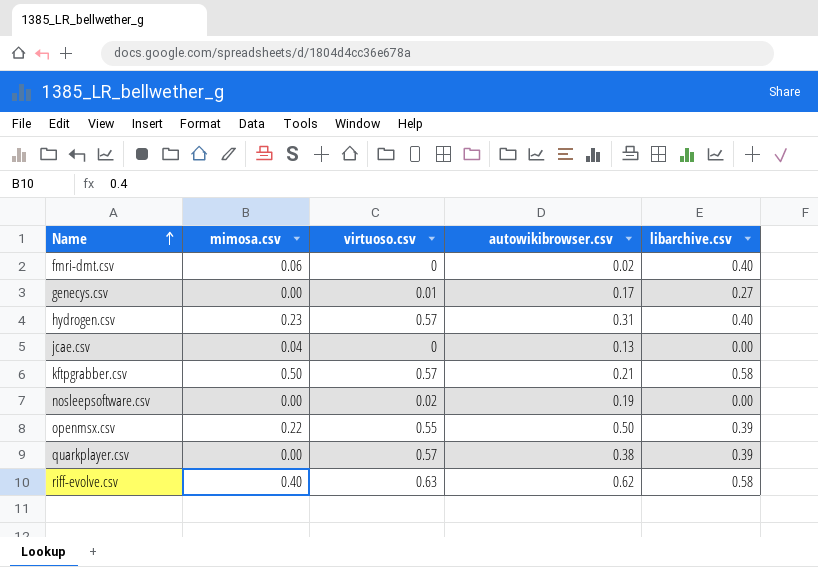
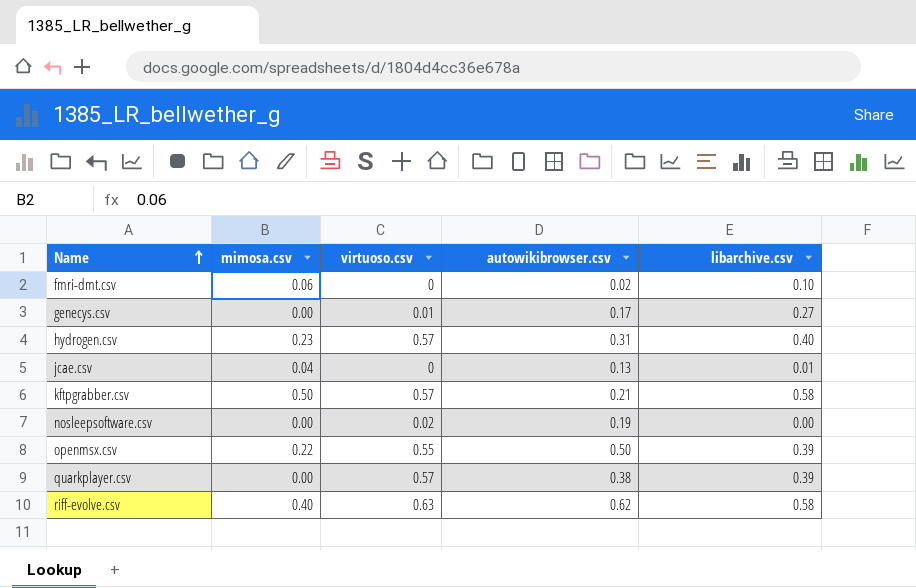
fmri-dmt.csv | libarchive.csv: 0.40 -> 0.10
jcae.csv | libarchive.csv: 0.00 -> 0.01

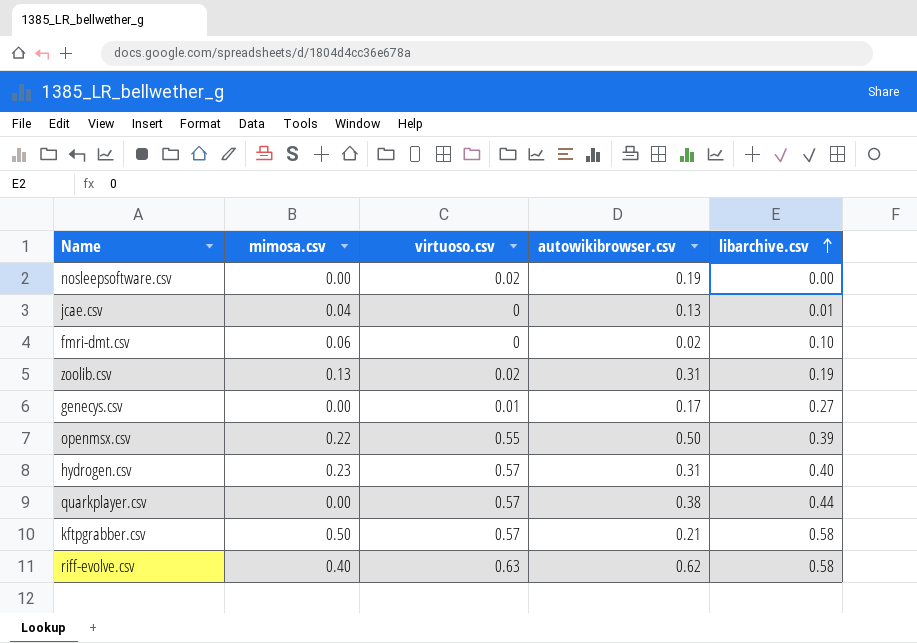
row order: Name ascending -> libarchive.csv ascending
row zoolib.csv: none -> 0.13 | 0.02 | 0.31 | 0.19
quarkplayer.csv | libarchive.csv: 0.39 -> 0.44

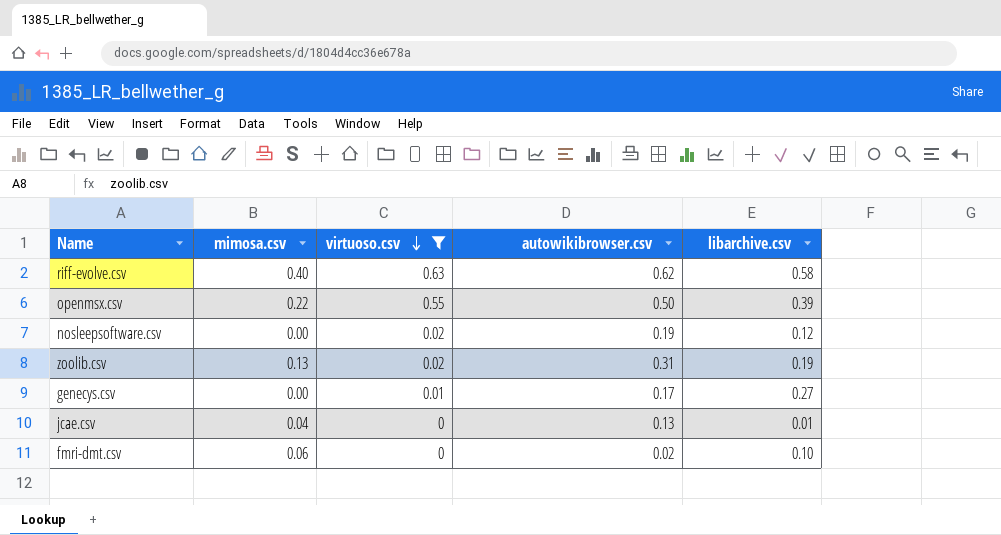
filter: none -> virtuoso.csv != 0.57
row order: libarchive.csv ascending -> virtuoso.csv descending
nosleepsoftware.csv | libarchive.csv: 0.00 -> 0.12

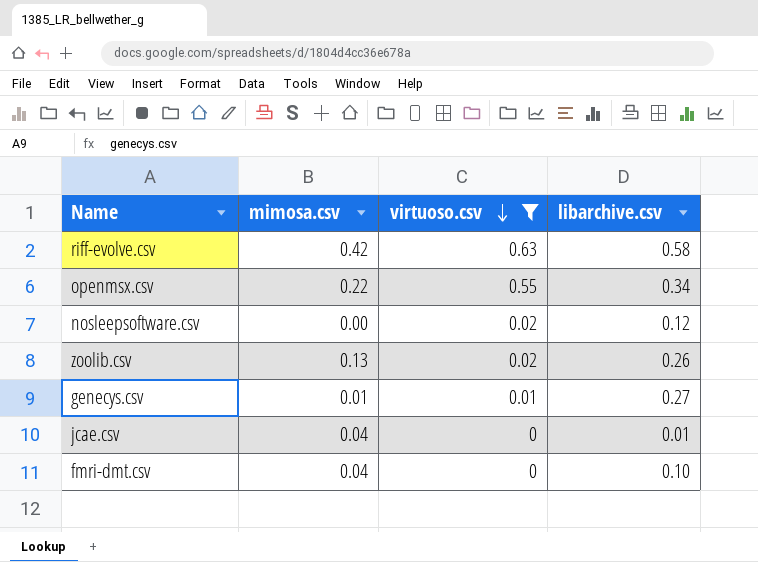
column autowikibrowser.csv | position: 4 -> none
riff-evolve.csv | mimosa.csv: 0.40 -> 0.42
openmsx.csv | libarchive.csv: 0.39 -> 0.34
zoolib.csv | libarchive.csv: 0.19 -> 0.26
genecys.csv | mimosa.csv: 0.00 -> 0.01
fmri-dmt.csv | mimosa.csv: 0.06 -> 0.04

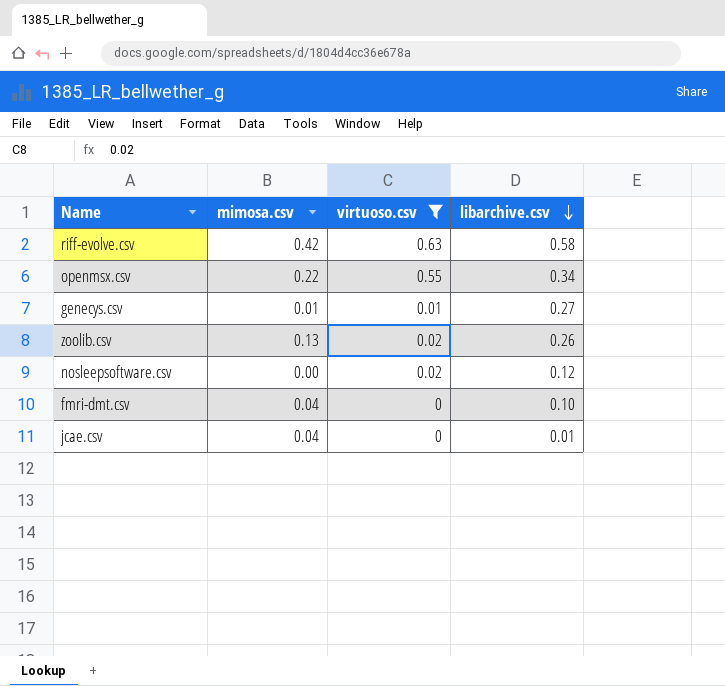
row order: virtuoso.csv descending -> libarchive.csv descending

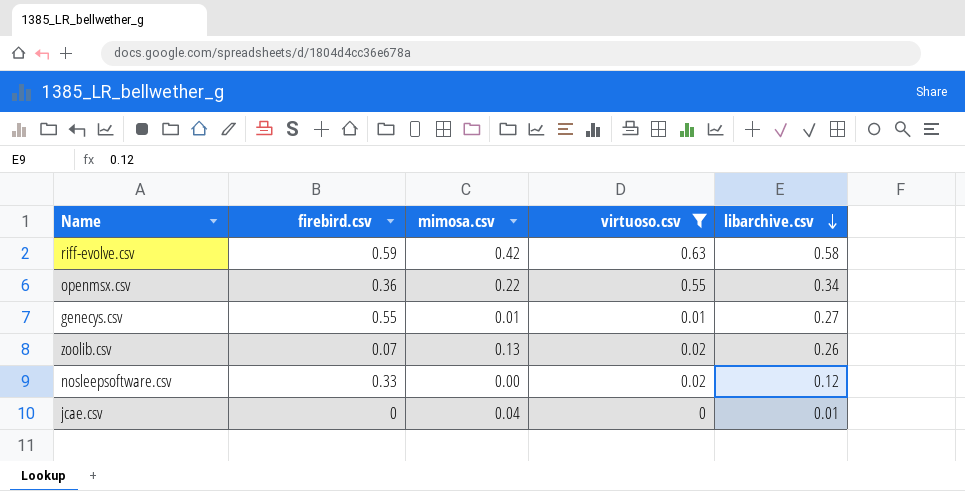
column firebird.csv | position: none -> 2
row fmri-dmt.csv: 0.04 | 0 | 0.10 -> none

